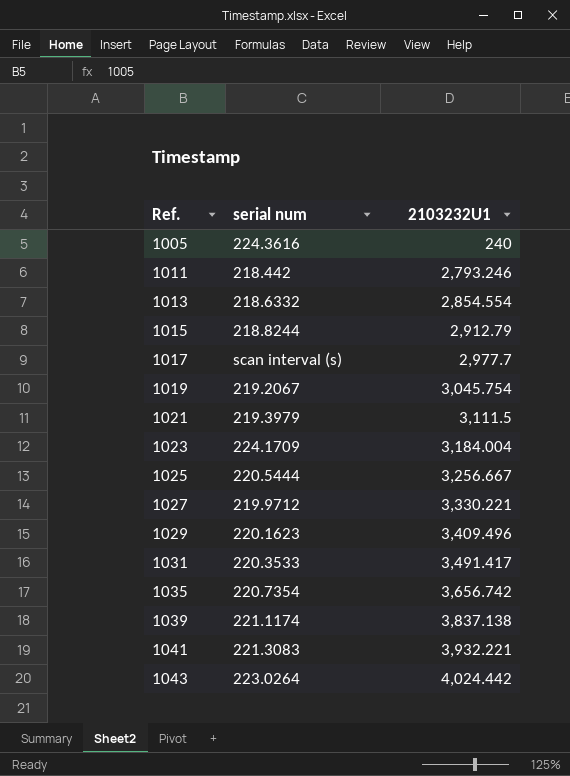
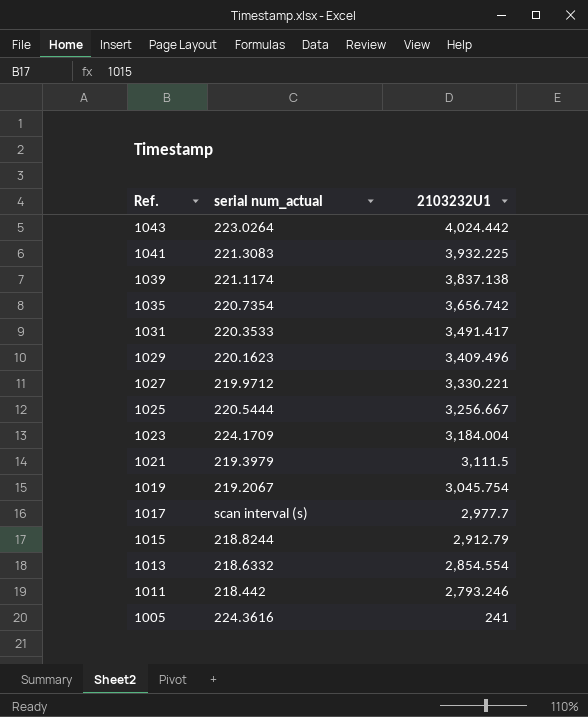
row order: Ref. ascending -> Ref. descending
column name: serial num -> serial num_actual
1041 | 2103232U1: 3,932.221 -> 3,932.225
1005 | 2103232U1: 240 -> 241

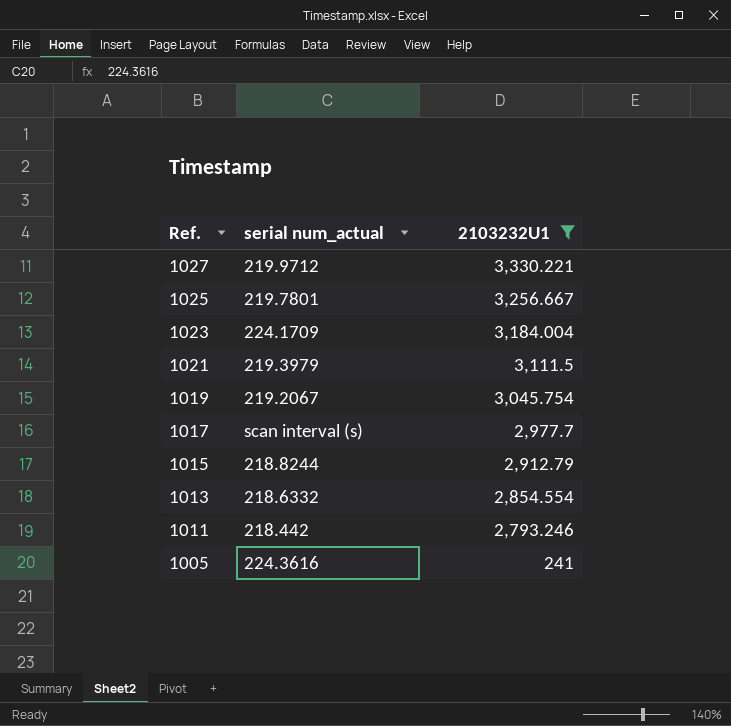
filter: none -> 2103232U1 <= 3,330.221
1025 | serial num_actual: 220.5444 -> 219.7801

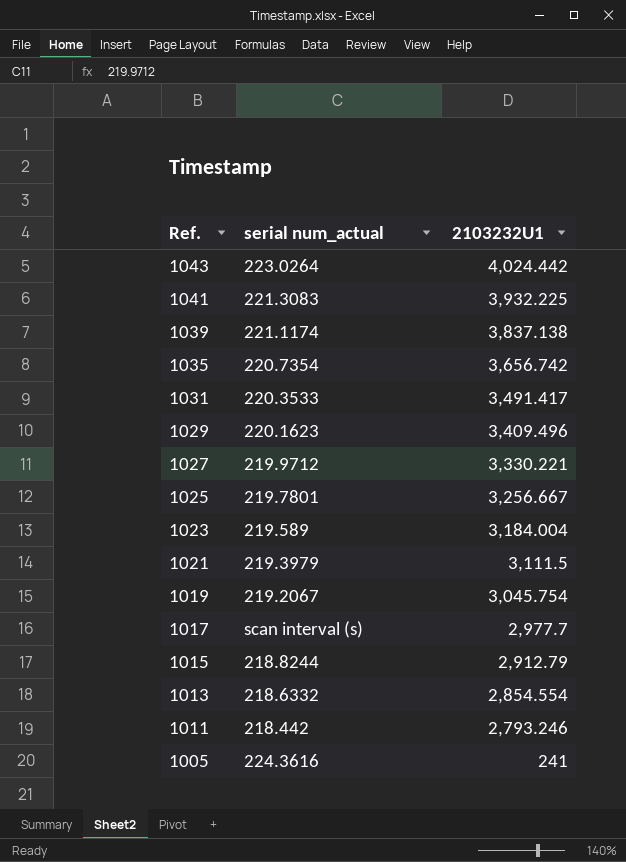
filter: 2103232U1 <= 3,330.221 -> none
1023 | serial num_actual: 224.1709 -> 219.589

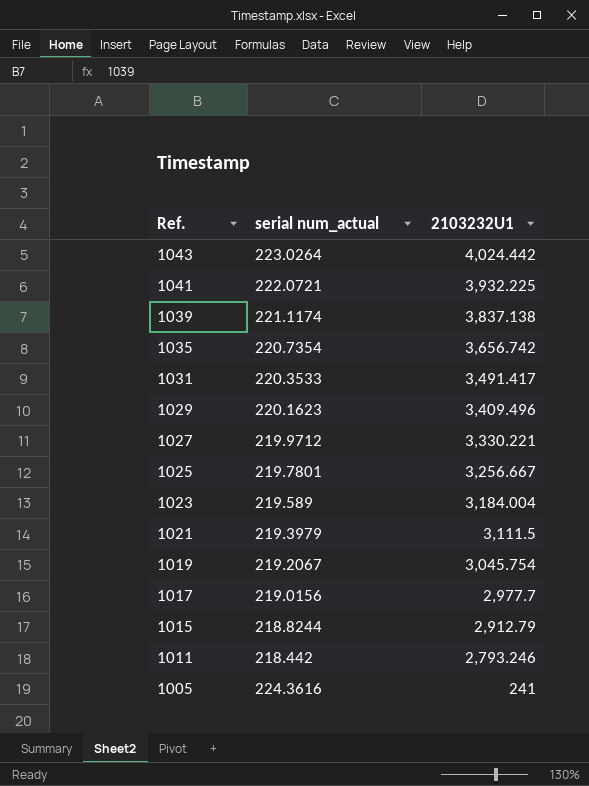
row 1013: 218.6332 | 2,854.554 -> none
1041 | serial num_actual: 221.3083 -> 222.0721
1017 | serial num_actual: scan interval (s) -> 219.0156

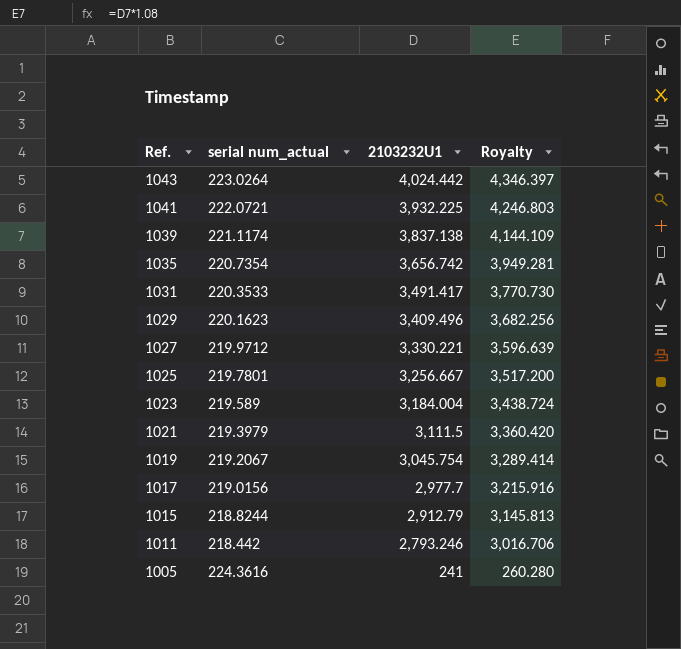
column Royalty | formula: none -> [2103232U1] * 1.08

